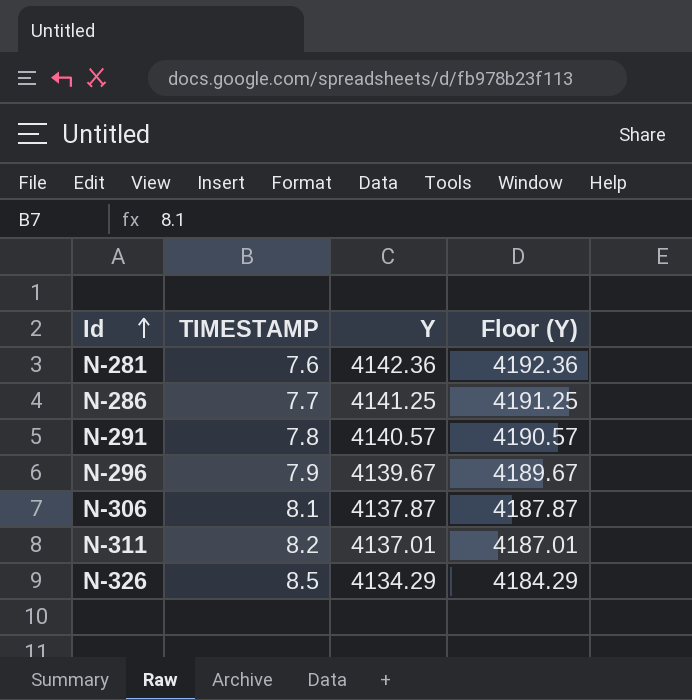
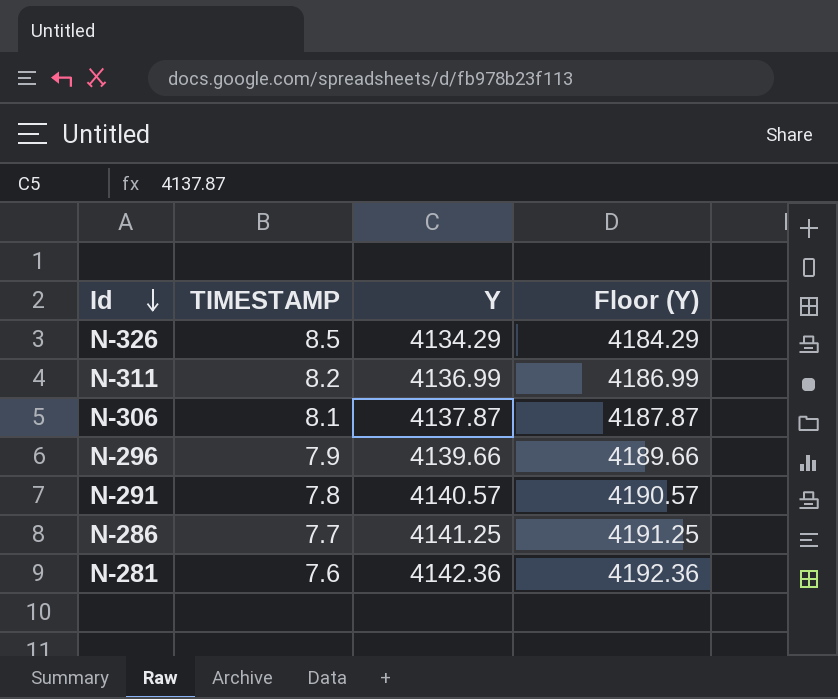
row order: Id ascending -> Id descending
N-311 | Y: 4137.01 -> 4136.99
N-311 | Floor (Y): 4187.01 -> 4186.99
N-296 | Y: 4139.67 -> 4139.66
N-296 | Floor (Y): 4189.67 -> 4189.66

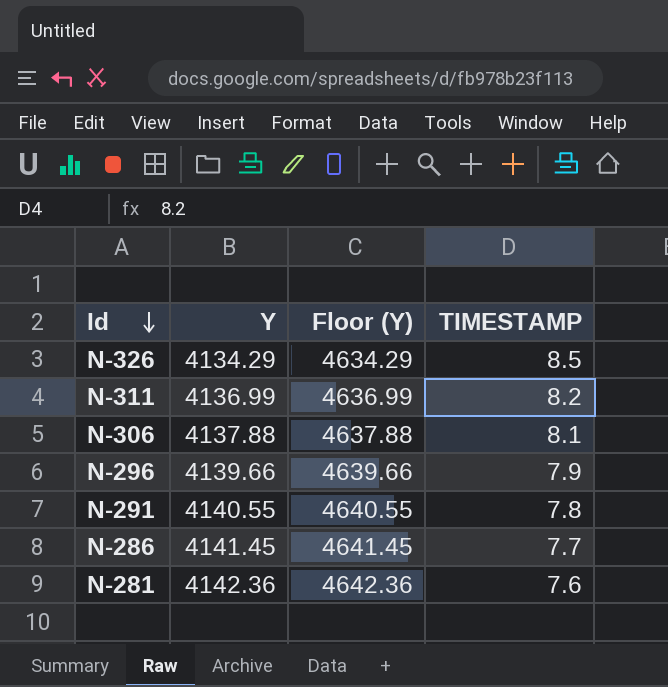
column Floor (Y) | formula: [Y] + 50 -> [Y] + 500
column TIMESTAMP | position: 2 -> 4
N-306 | Y: 4137.87 -> 4137.88
N-291 | Y: 4140.57 -> 4140.55
N-286 | Y: 4141.25 -> 4141.45

